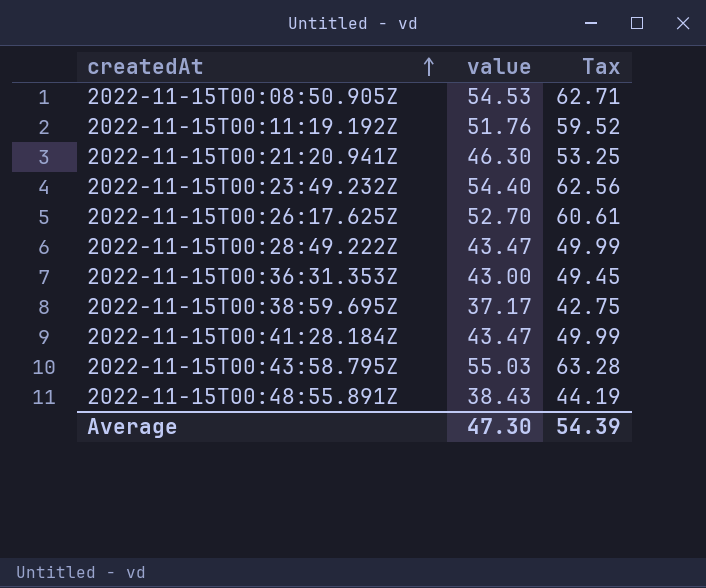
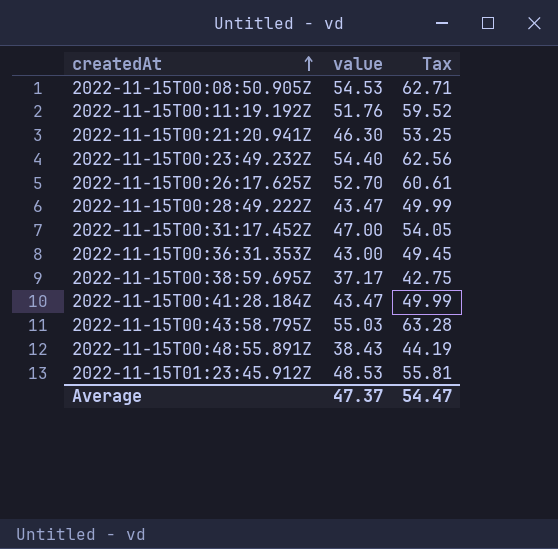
row 2022-11-15T00:31:17.452Z: none -> 47.00 | 54.05
row 2022-11-15T01:23:45.912Z: none -> 48.53 | 55.81
Average | value: 47.30 -> 47.37
Average | Tax: 54.39 -> 54.47

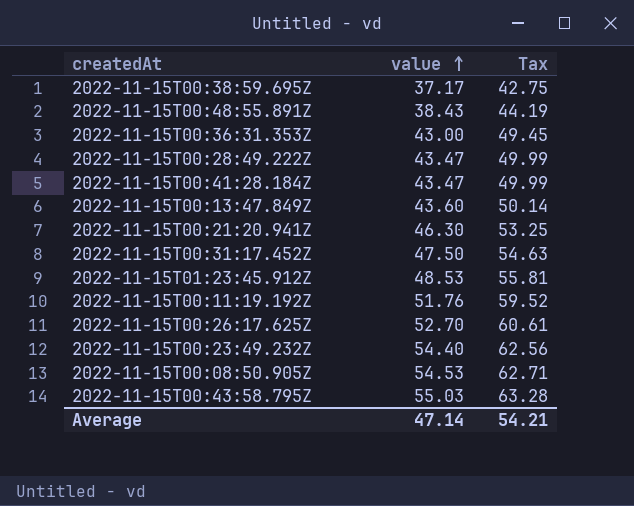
row order: createdAt ascending -> value ascending
row 2022-11-15T00:13:47.849Z: none -> 43.60 | 50.14
2022-11-15T00:31:17.452Z | value: 47.00 -> 47.50
2022-11-15T00:31:17.452Z | Tax: 54.05 -> 54.63
Average | value: 47.37 -> 47.14
Average | Tax: 54.47 -> 54.21

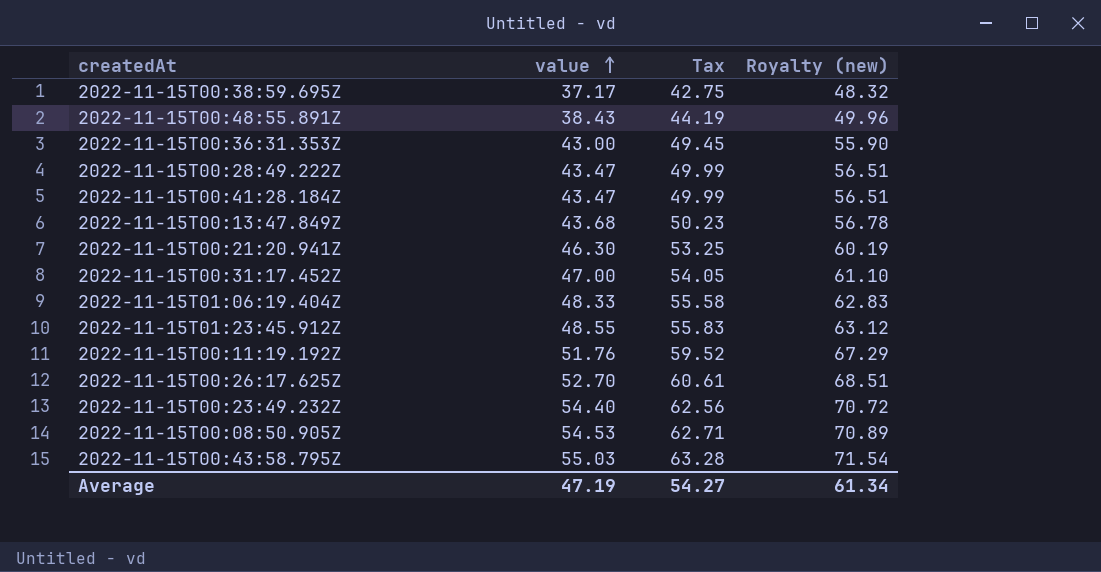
column Royalty (new) | formula: none -> [value] * 1.3
2022-11-15T00:13:47.849Z | value: 43.60 -> 43.68
2022-11-15T00:13:47.849Z | Tax: 50.14 -> 50.23
2022-11-15T00:31:17.452Z | value: 47.50 -> 47.00
2022-11-15T00:31:17.452Z | Tax: 54.63 -> 54.05
row 2022-11-15T01:06:19.404Z: none -> 48.33 | 55.58 | 62.83
2022-11-15T01:23:45.912Z | value: 48.53 -> 48.55
2022-11-15T01:23:45.912Z | Tax: 55.81 -> 55.83
Average | value: 47.14 -> 47.19
Average | Tax: 54.21 -> 54.27

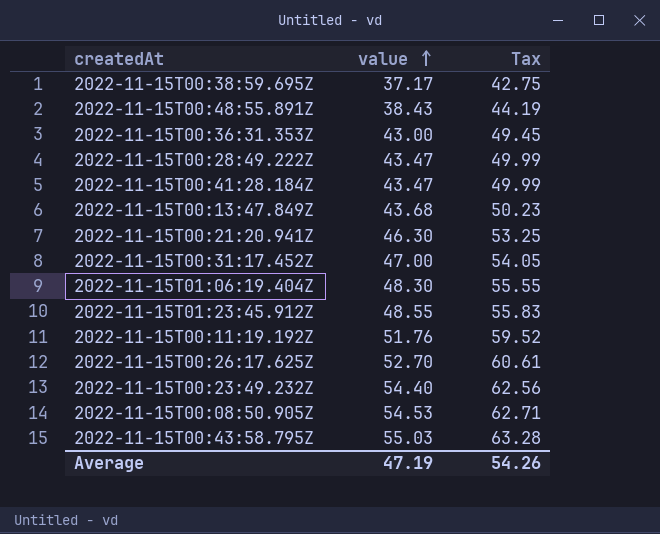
column Royalty (new) | formula: [value] * 1.3 -> none
2022-11-15T01:06:19.404Z | value: 48.33 -> 48.30
2022-11-15T01:06:19.404Z | Tax: 55.58 -> 55.55
Average | Tax: 54.27 -> 54.26

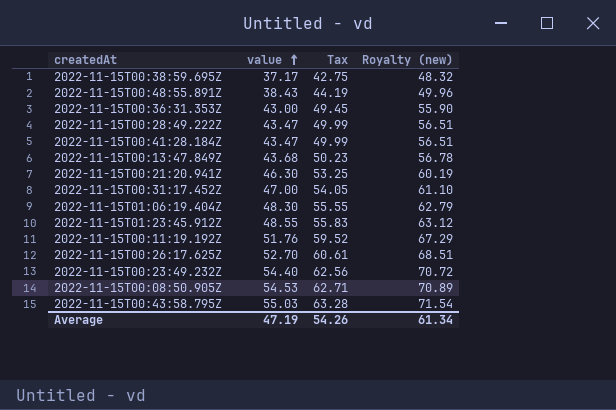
column Royalty (new) | formula: none -> [value] * 1.3

